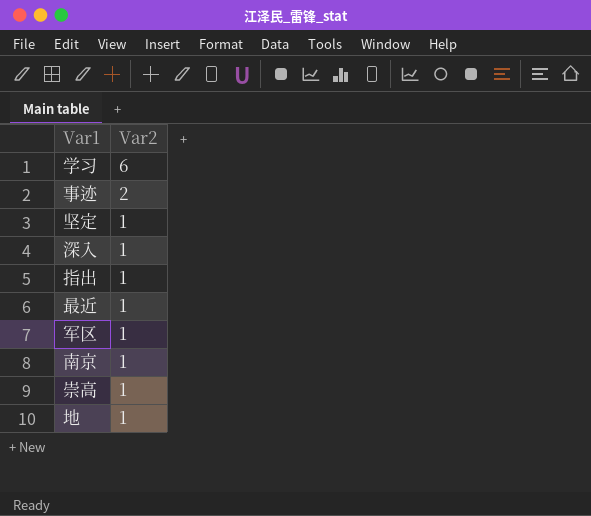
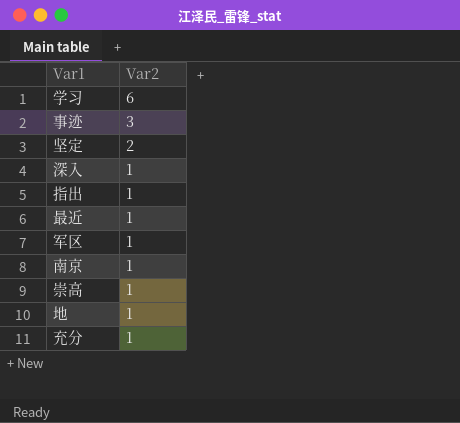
事迹 | Var2: 2 -> 3
坚定 | Var2: 1 -> 2
row 充分: none -> 1

